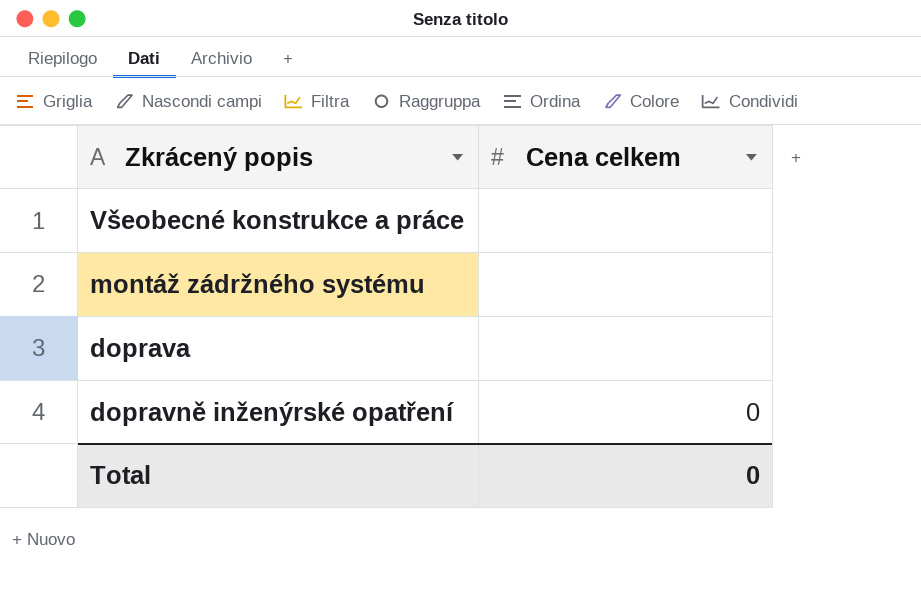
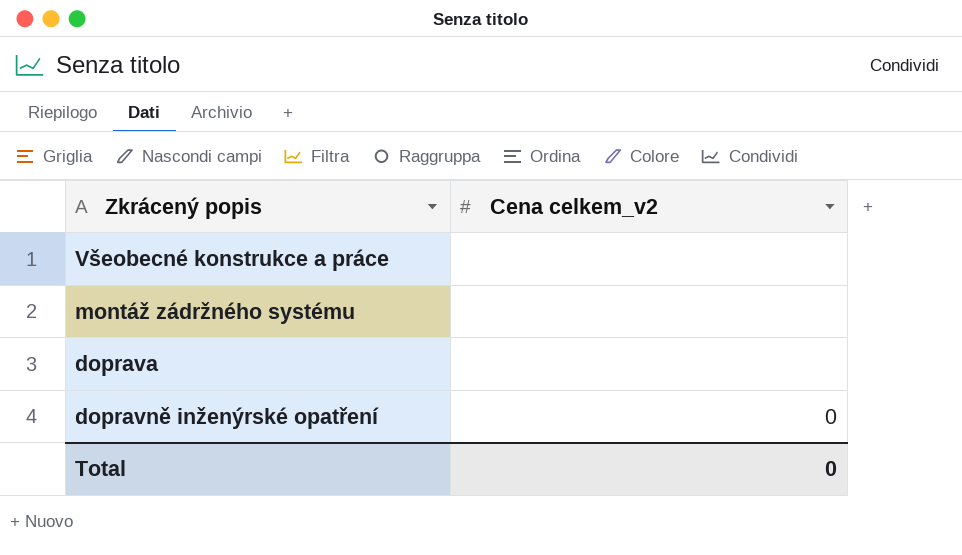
column name: Cena celkem -> Cena celkem_v2

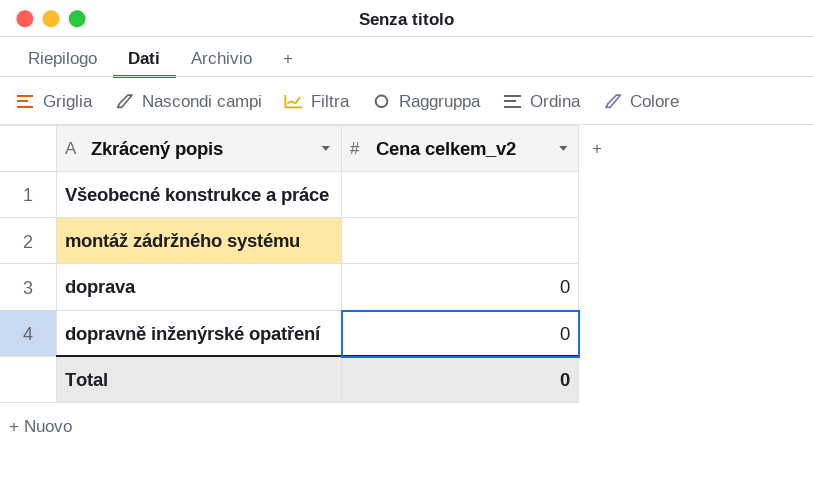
doprava | Cena celkem_v2: none -> 0

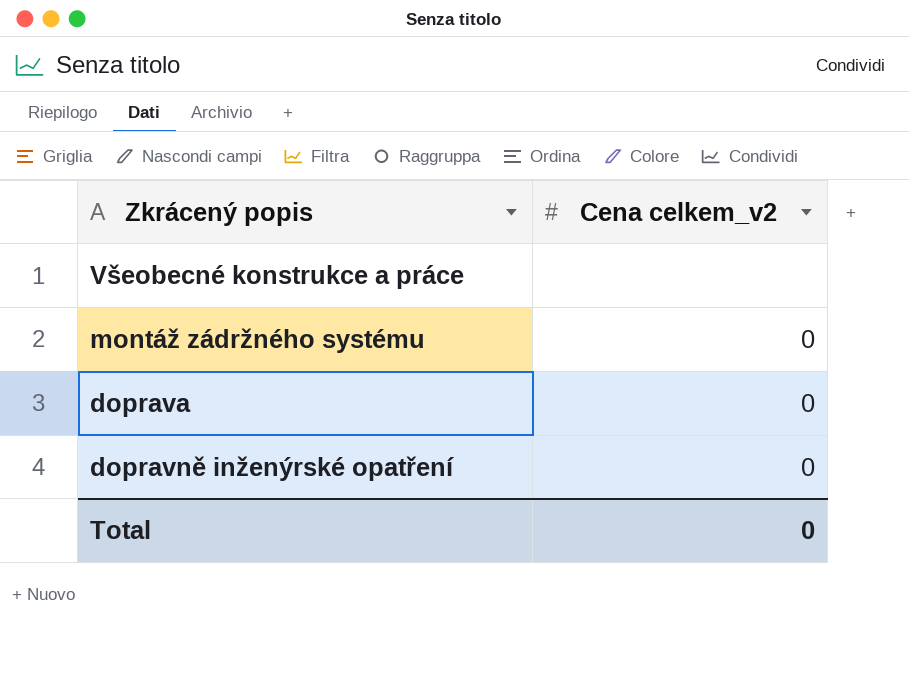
montáž zádržného systému | Cena celkem_v2: none -> 0

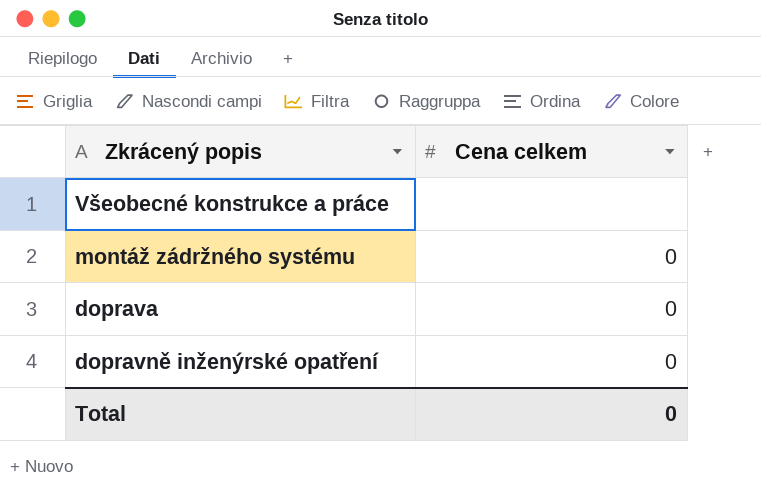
column name: Cena celkem_v2 -> Cena celkem

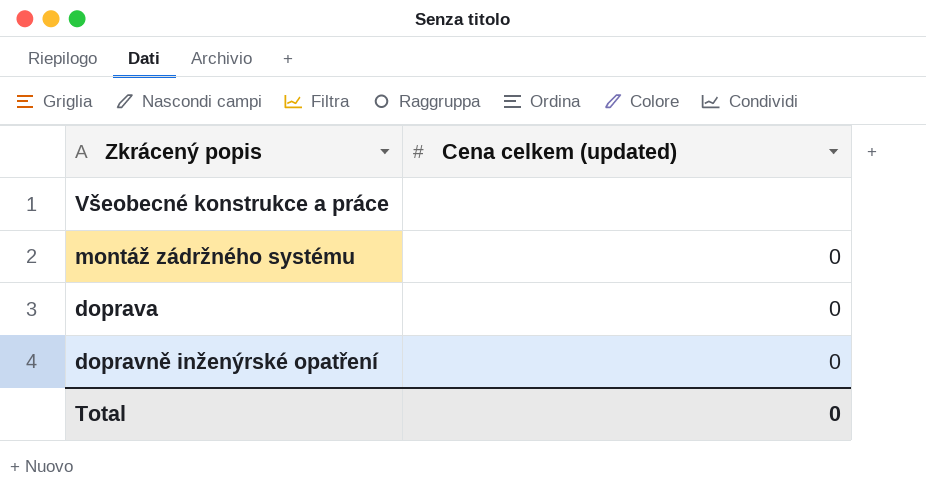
column name: Cena celkem -> Cena celkem (updated)

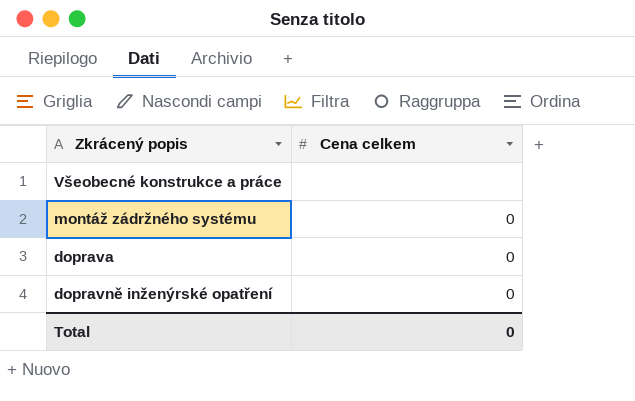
column name: Cena celkem (updated) -> Cena celkem

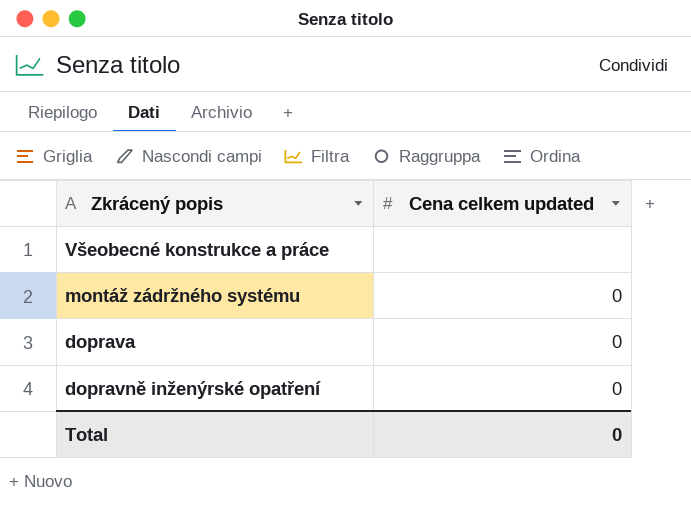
column name: Cena celkem -> Cena celkem updated

